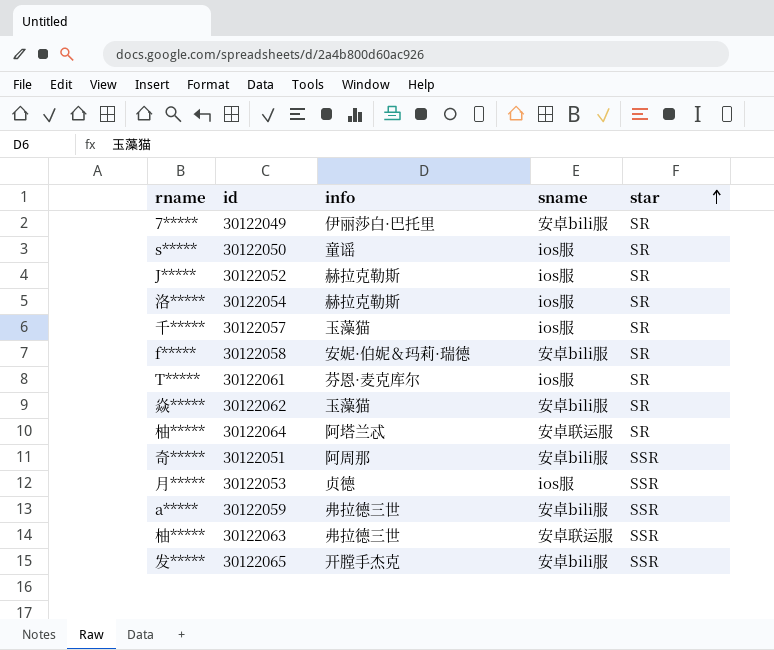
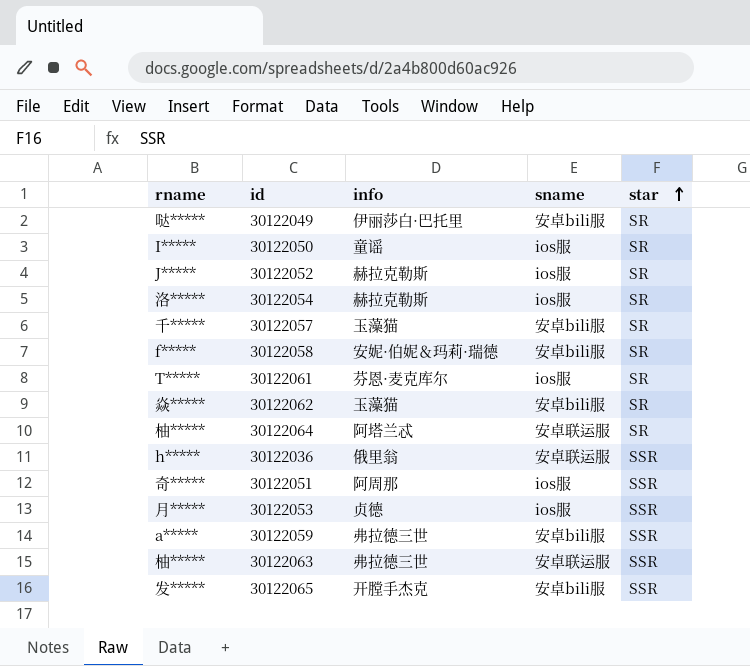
30122049 | rname: 7***** -> 哒*****
30122050 | rname: s***** -> I*****
30122057 | sname: ios服 -> 安卓bili服
row 30122036: none -> h***** | 俄里翁 | 安卓联运服 | SSR
30122051 | sname: 安卓bili服 -> ios服

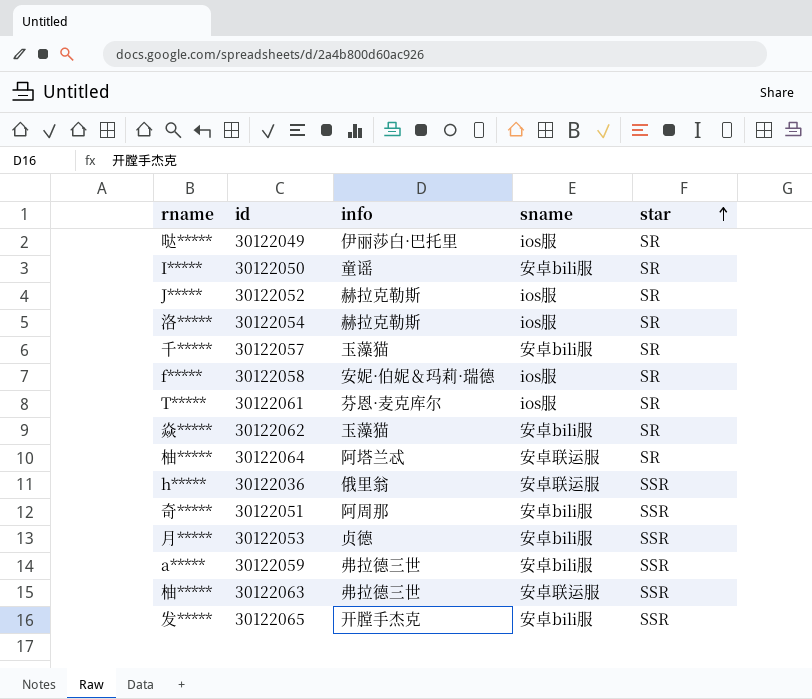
30122049 | sname: 安卓bili服 -> ios服
30122050 | sname: ios服 -> 安卓bili服
30122058 | sname: 安卓bili服 -> ios服
30122051 | sname: ios服 -> 安卓bili服
30122053 | sname: ios服 -> 安卓bili服

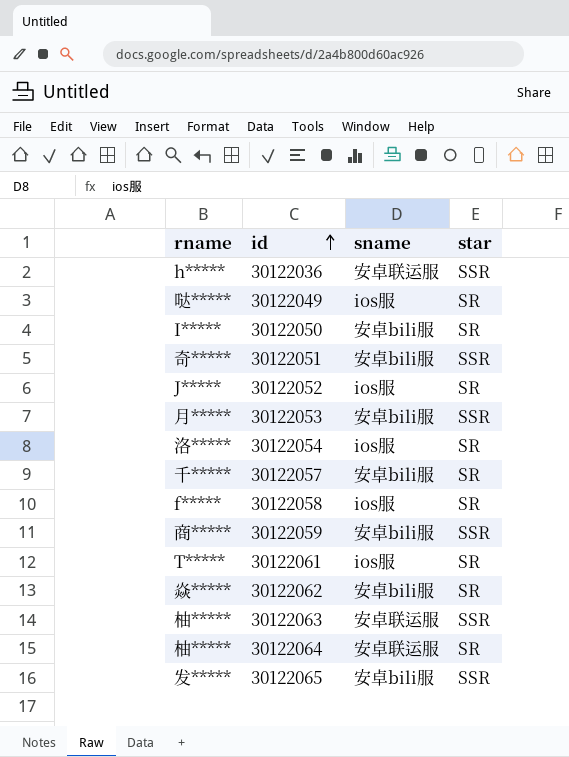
row order: star ascending -> id ascending
column info | position: 3 -> none
30122059 | rname: a***** -> 商*****

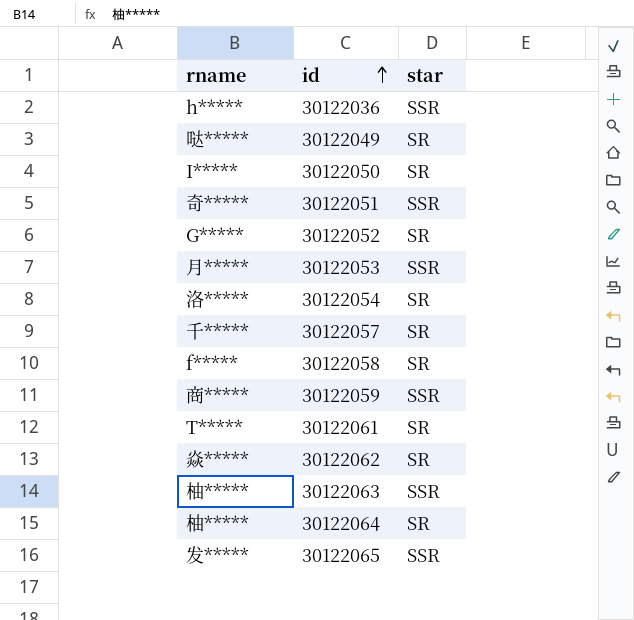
column sname | position: 3 -> none
30122052 | rname: J***** -> G*****

